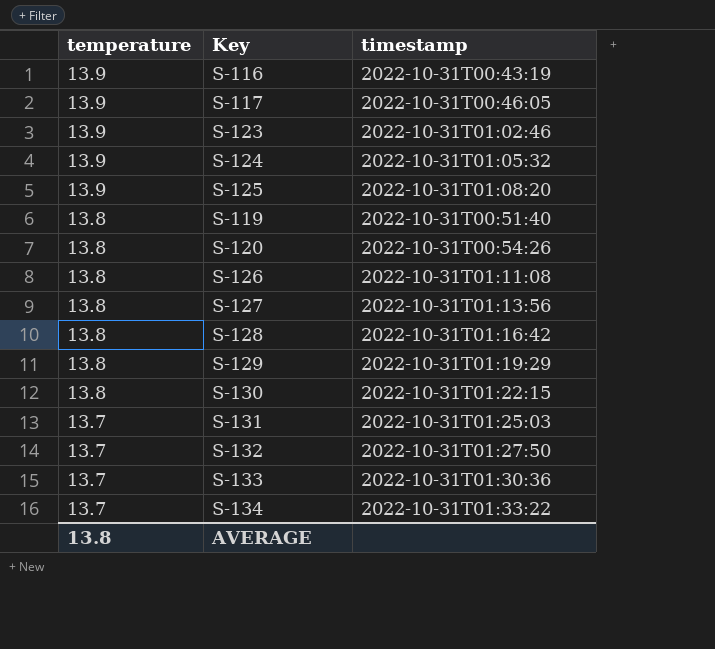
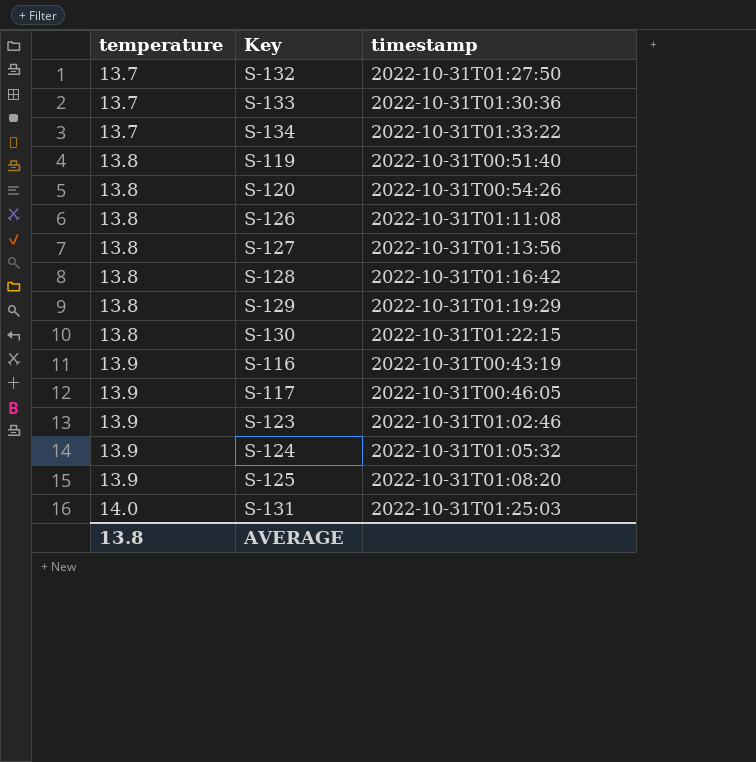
row order: temperature descending -> temperature ascending
S-131 | temperature: 13.7 -> 14.0

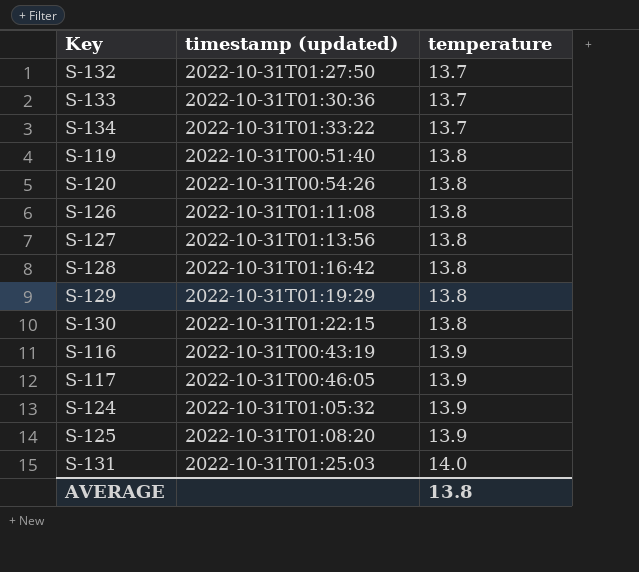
column name: timestamp -> timestamp (updated)
column temperature | position: 1 -> 3
row S-123: 13.9 | 2022-10-31T01:02:46 -> none

